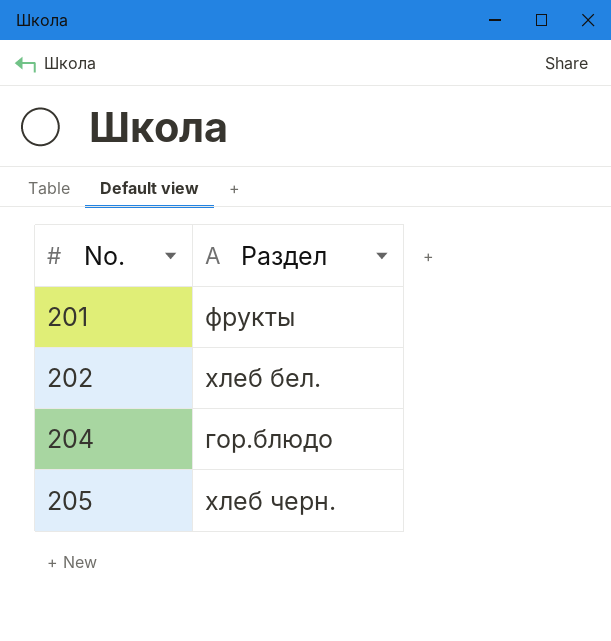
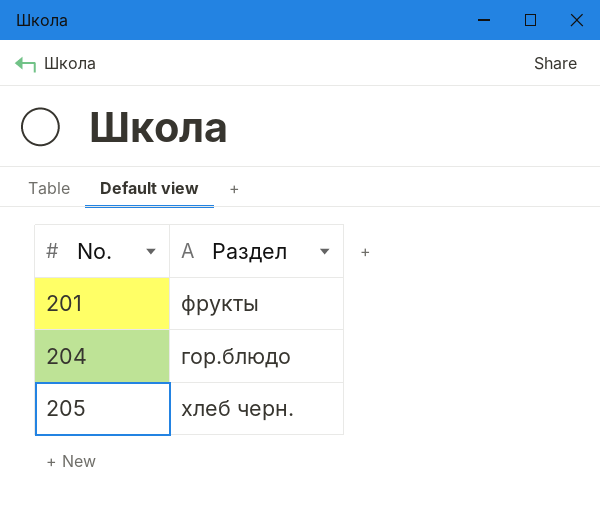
row 202: хлеб бел. -> none

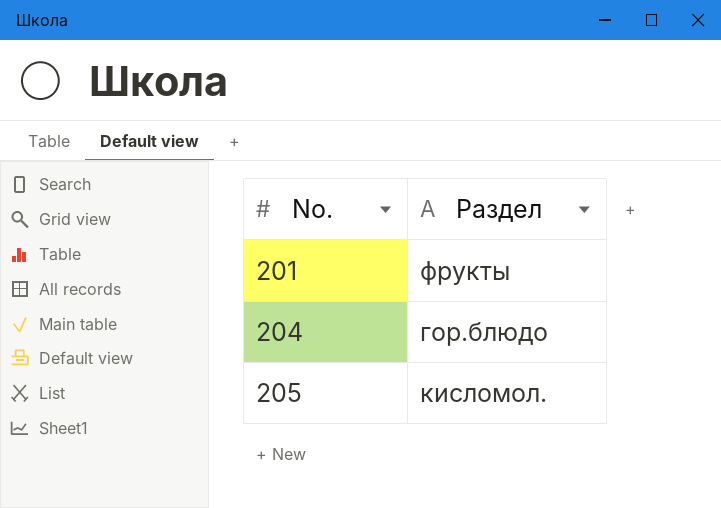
205 | Раздел: хлеб черн. -> кисломол.

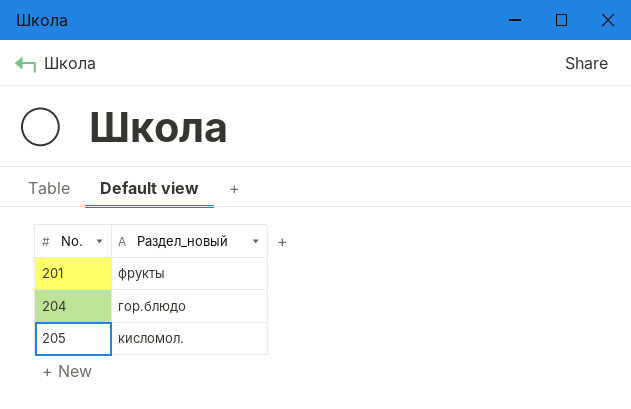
column name: Раздел -> Раздел_новый

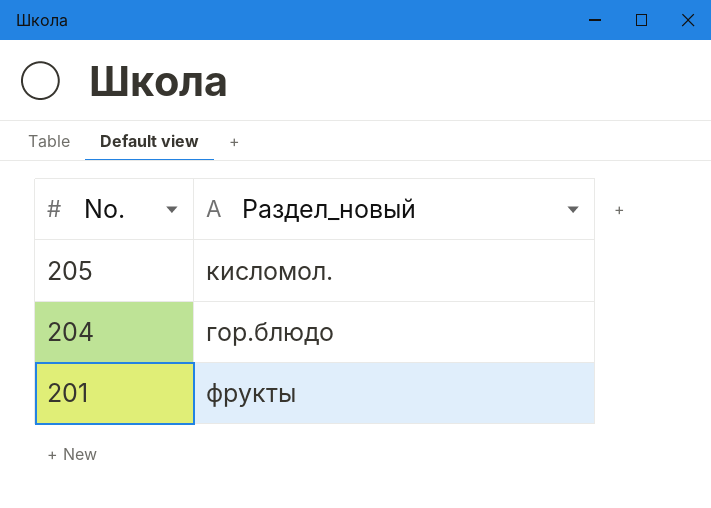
row order: No. ascending -> No. descending

